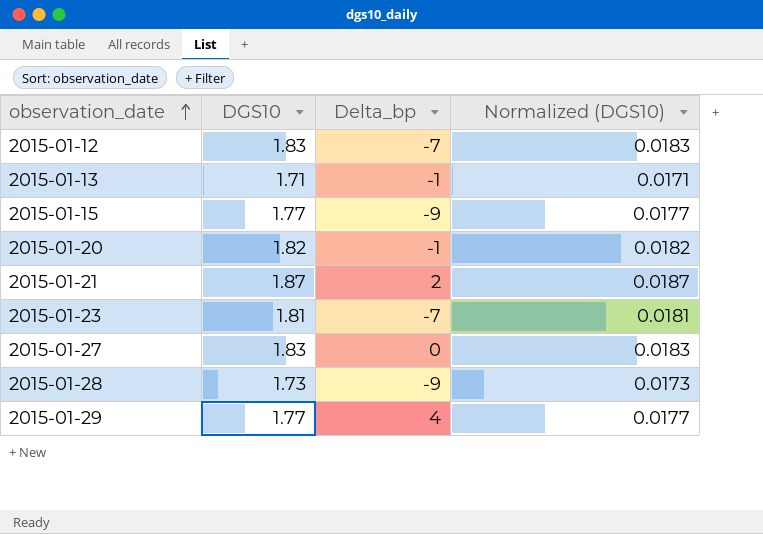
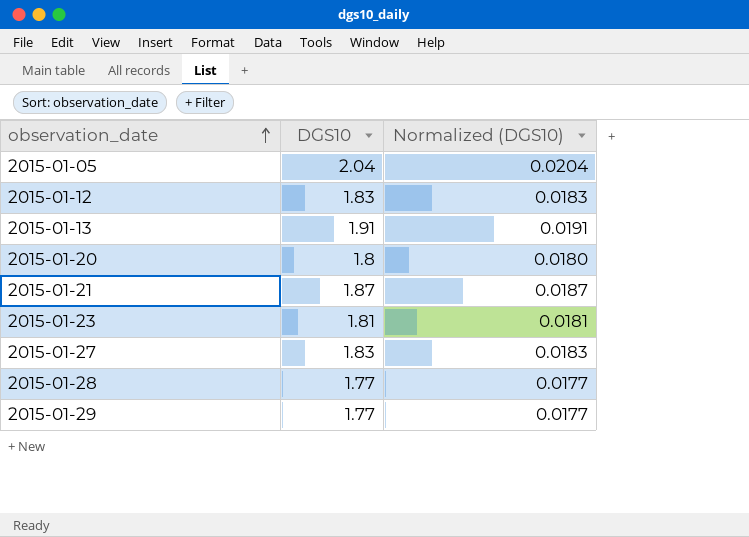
column Delta_bp | position: 3 -> none
row 2015-01-15: 1.77 | -9 | 0.0177 -> none
row 2015-01-05: none -> 2.04 | 0.0204
2015-01-13 | DGS10: 1.71 -> 1.91
2015-01-13 | Normalized (DGS10): 0.0171 -> 0.0191
2015-01-20 | DGS10: 1.82 -> 1.8
2015-01-20 | Normalized (DGS10): 0.0182 -> 0.0180
2015-01-28 | DGS10: 1.73 -> 1.77
2015-01-28 | Normalized (DGS10): 0.0173 -> 0.0177

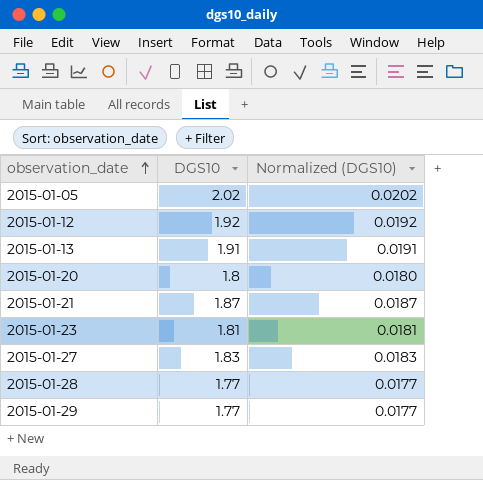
2015-01-05 | DGS10: 2.04 -> 2.02
2015-01-05 | Normalized (DGS10): 0.0204 -> 0.0202
2015-01-12 | DGS10: 1.83 -> 1.92
2015-01-12 | Normalized (DGS10): 0.0183 -> 0.0192

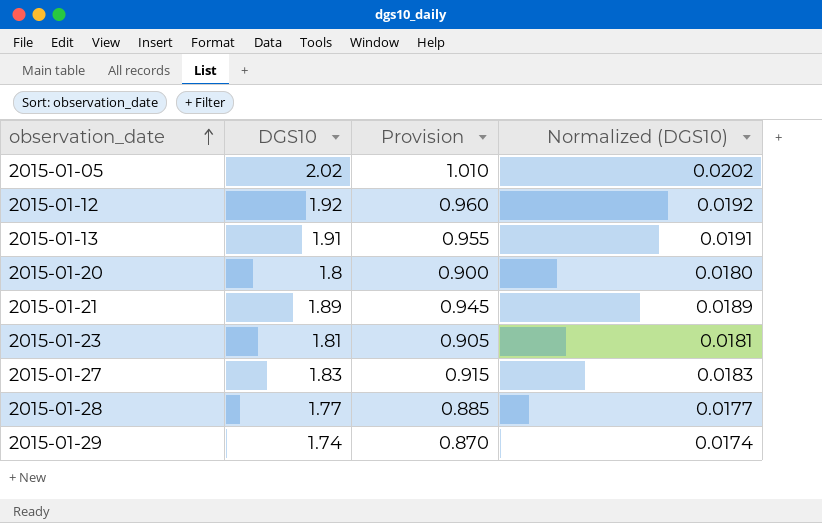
column Provision | formula: none -> [DGS10] * 0.5
2015-01-21 | DGS10: 1.87 -> 1.89
2015-01-21 | Normalized (DGS10): 0.0187 -> 0.0189
2015-01-29 | DGS10: 1.77 -> 1.74
2015-01-29 | Normalized (DGS10): 0.0177 -> 0.0174

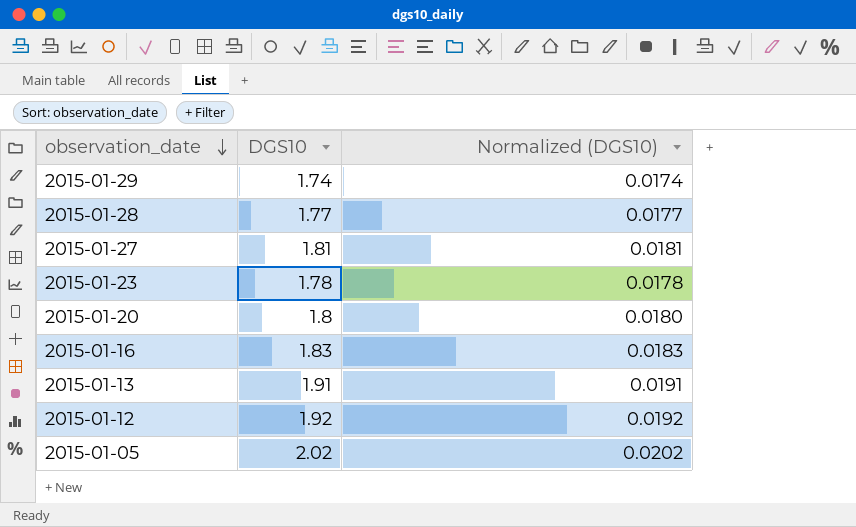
row order: observation_date ascending -> observation_date descending
column Provision | formula: [DGS10] * 0.5 -> none
row 2015-01-21: 1.89 | 0.945 | 0.0189 -> none
2015-01-27 | DGS10: 1.83 -> 1.81
2015-01-27 | Normalized (DGS10): 0.0183 -> 0.0181
2015-01-23 | DGS10: 1.81 -> 1.78
2015-01-23 | Normalized (DGS10): 0.0181 -> 0.0178
row 2015-01-16: none -> 1.83 | 0.0183

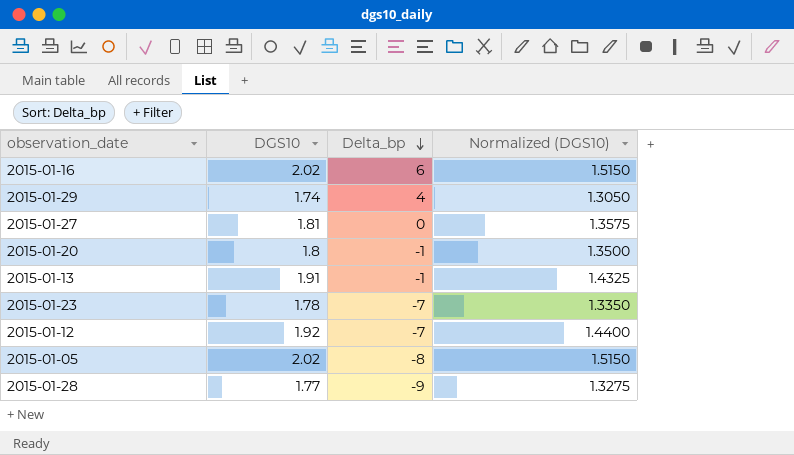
row order: observation_date descending -> Delta_bp descending
column Delta_bp | position: none -> 3
column Normalized (DGS10) | formula: [DGS10] * 0.01 -> [DGS10] * 0.75
2015-01-16 | DGS10: 1.83 -> 2.02

